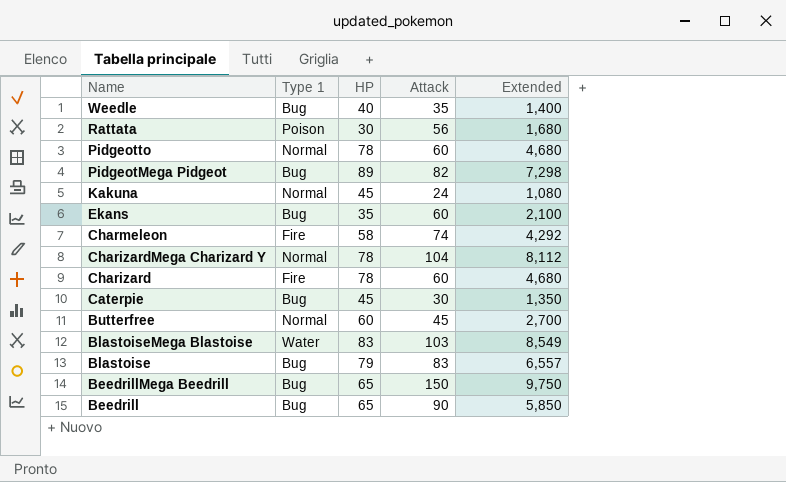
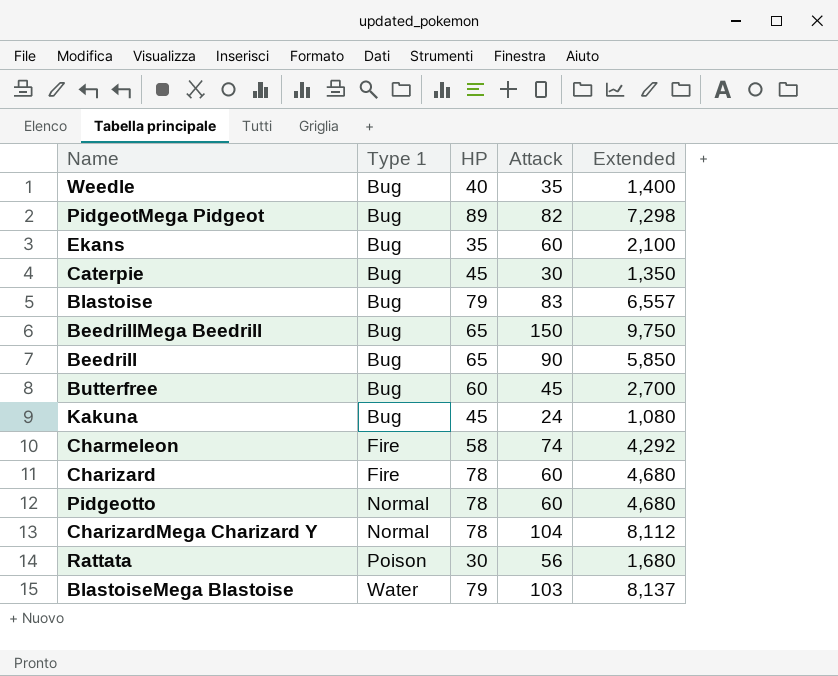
row order: Name descending -> Type 1 ascending
Butterfree | Type 1: Normal -> Bug
Kakuna | Type 1: Normal -> Bug
BlastoiseMega Blastoise | HP: 83 -> 79
BlastoiseMega Blastoise | Extended: 8,549 -> 8,137

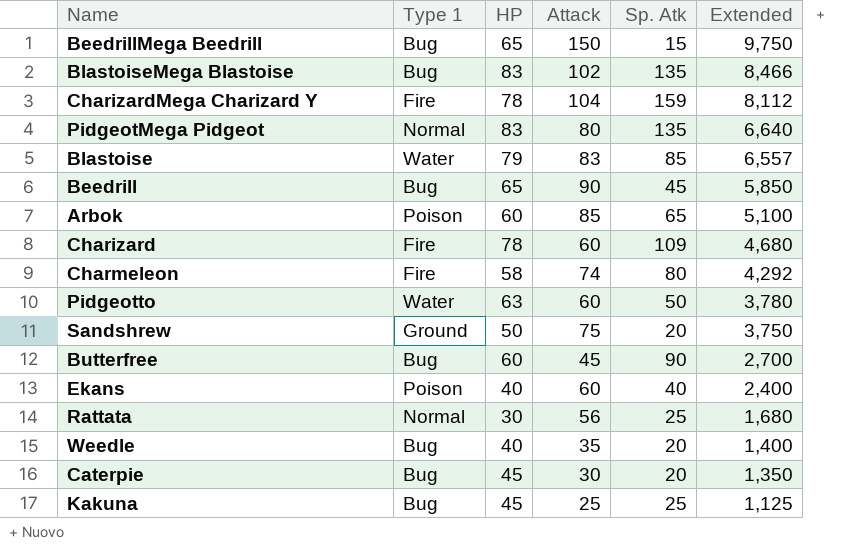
row order: Type 1 ascending -> Extended descending
column Sp. Atk | position: none -> 5
BlastoiseMega Blastoise | Type 1: Water -> Bug
BlastoiseMega Blastoise | HP: 79 -> 83
BlastoiseMega Blastoise | Attack: 103 -> 102
BlastoiseMega Blastoise | Extended: 8,137 -> 8,466
CharizardMega Charizard Y | Type 1: Normal -> Fire
PidgeotMega Pidgeot | Type 1: Bug -> Normal
PidgeotMega Pidgeot | HP: 89 -> 83
PidgeotMega Pidgeot | Attack: 82 -> 80
PidgeotMega Pidgeot | Extended: 7,298 -> 6,640
Blastoise | Type 1: Bug -> Water
row Arbok: none -> Poison | 60 | 85 | 65 | 5,100
Pidgeotto | Type 1: Normal -> Water
Pidgeotto | HP: 78 -> 63
Pidgeotto | Extended: 4,680 -> 3,780
row Sandshrew: none -> Ground | 50 | 75 | 20 | 3,750
Ekans | Type 1: Bug -> Poison
Ekans | HP: 35 -> 40
Ekans | Extended: 2,100 -> 2,400
Rattata | Type 1: Poison -> Normal
Kakuna | Attack: 24 -> 25
Kakuna | Extended: 1,080 -> 1,125

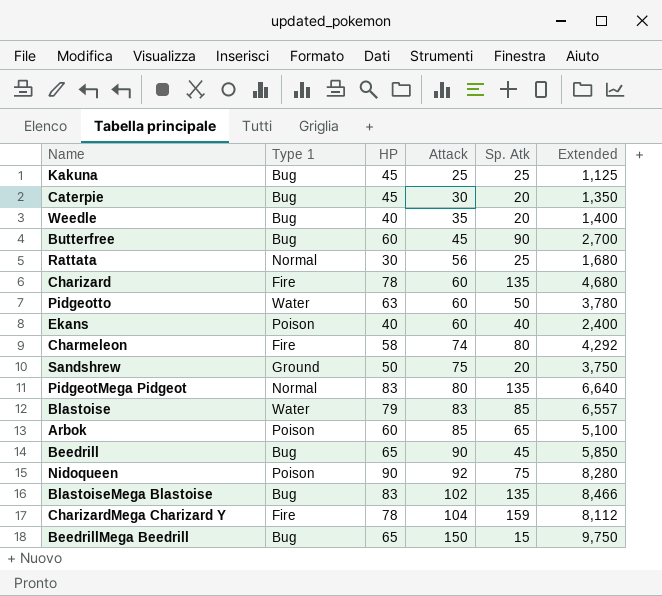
row order: Extended descending -> Attack ascending
Charizard | Sp. Atk: 109 -> 135
row Nidoqueen: none -> Poison | 90 | 92 | 75 | 8,280

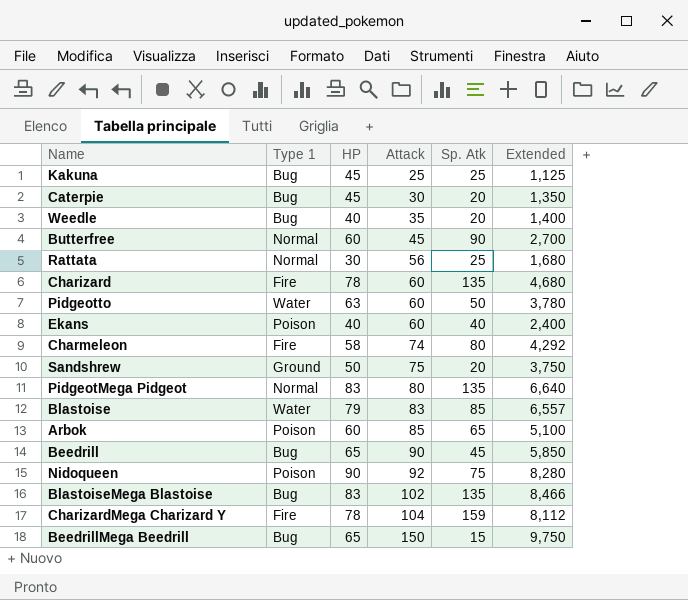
Butterfree | Type 1: Bug -> Normal

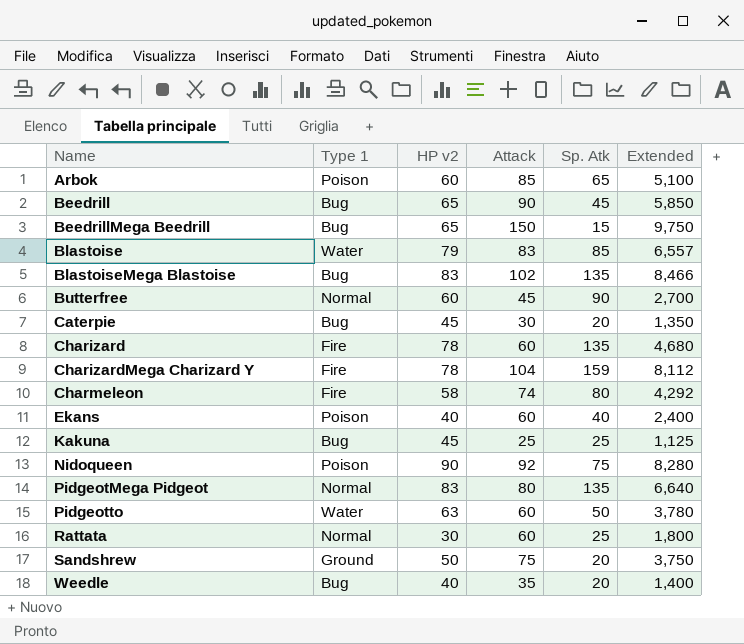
row order: Attack ascending -> Name ascending
column name: HP -> HP v2
Rattata | Attack: 56 -> 60
Rattata | Extended: 1,680 -> 1,800

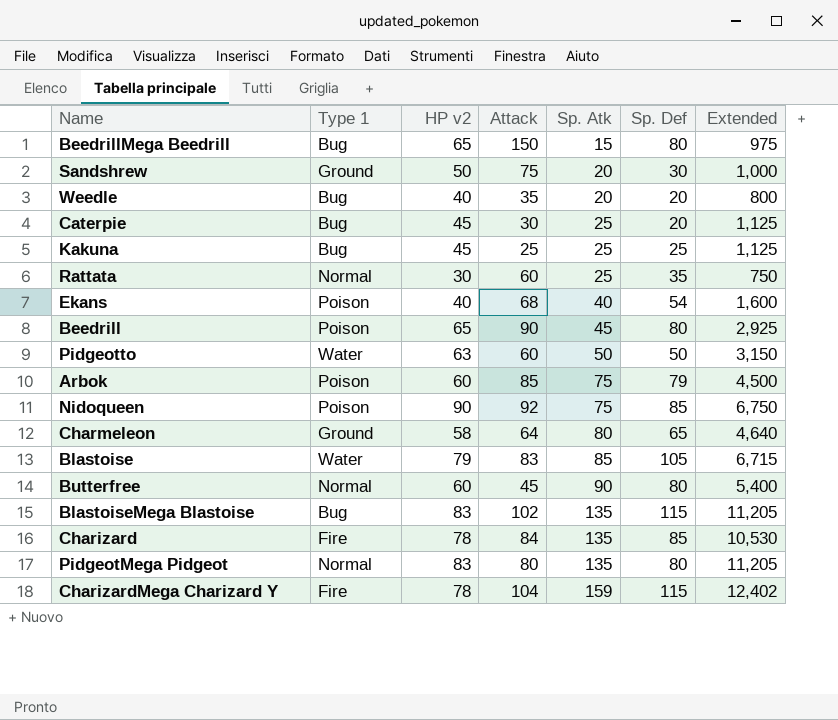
row order: Name ascending -> Sp. Atk ascending
column Sp. Def | position: none -> 6
column Extended | formula: [HP v2] * [Attack] -> [HP v2] * [Sp. Atk]
Caterpie | Sp. Atk: 20 -> 25
Ekans | Attack: 60 -> 68
Beedrill | Type 1: Bug -> Poison
Arbok | Sp. Atk: 65 -> 75
Charmeleon | Type 1: Fire -> Ground
Charmeleon | Attack: 74 -> 64
Charizard | Attack: 60 -> 84

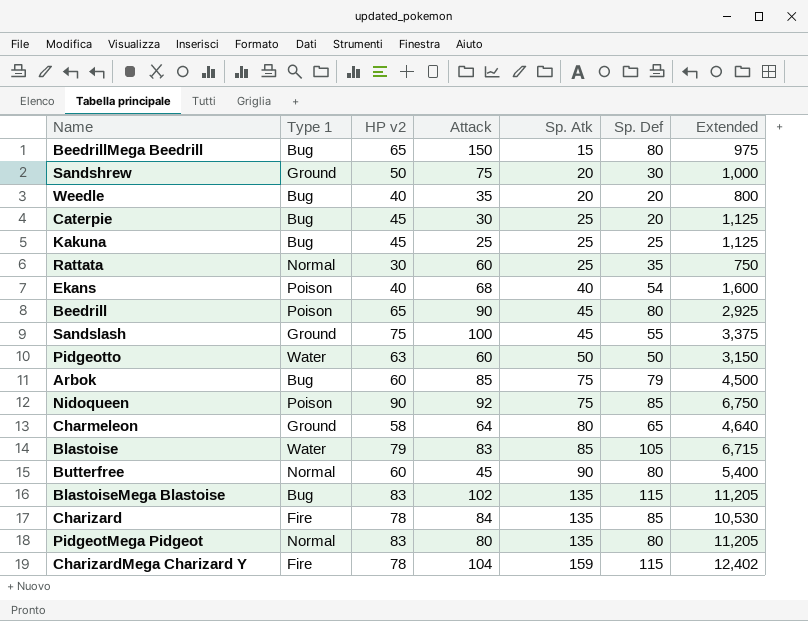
row Sandslash: none -> Ground | 75 | 100 | 45 | 55 | 3,375
Arbok | Type 1: Poison -> Bug

